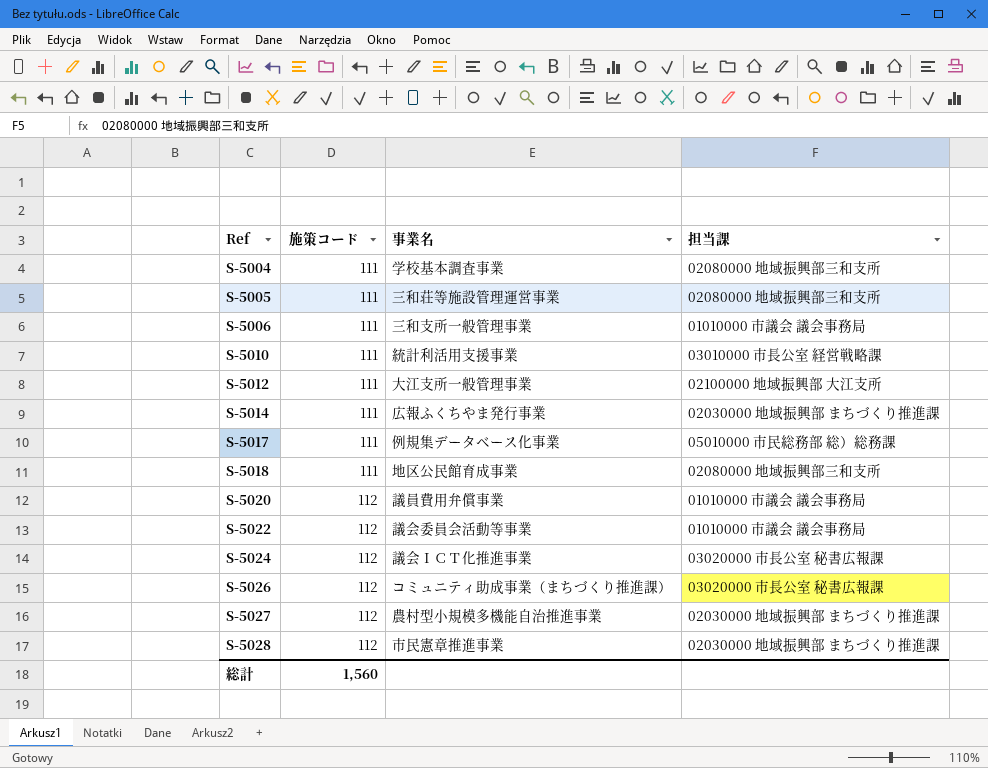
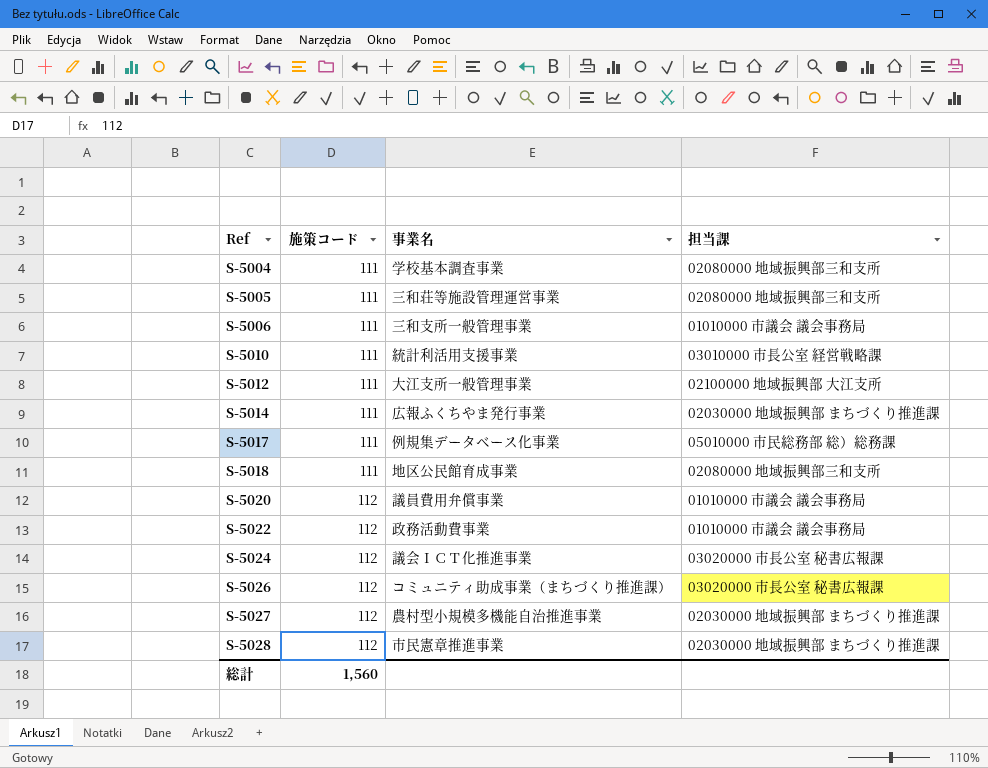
S-5022 | 事業名: 議会委員会活動等事業 -> 政務活動費事業

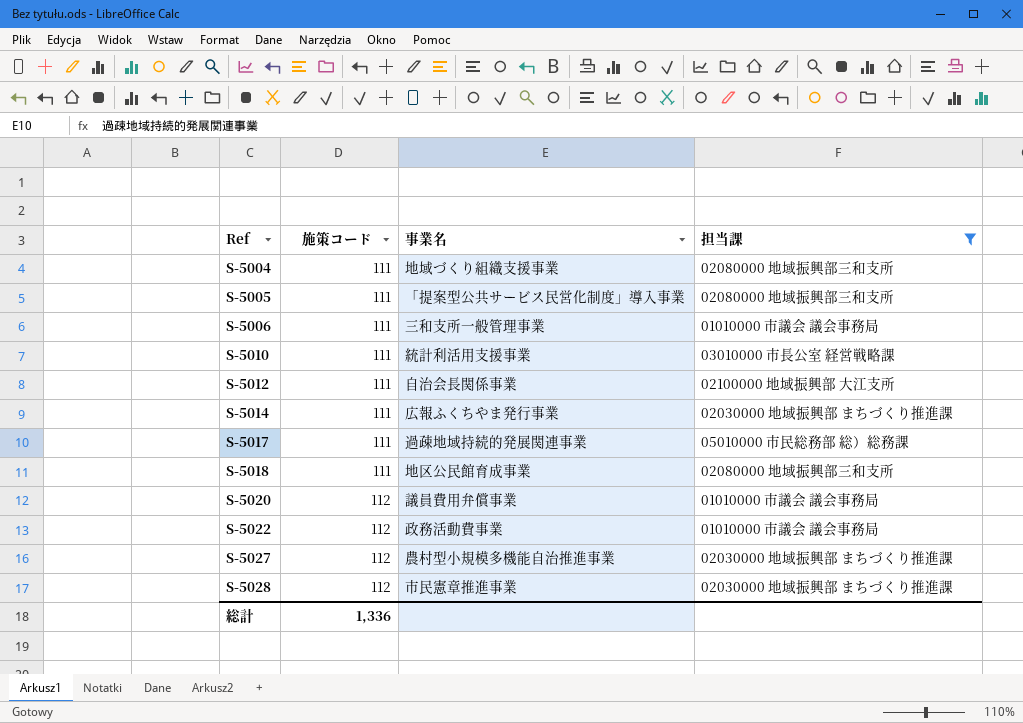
filter: none -> 担当課 != 03020000 市長公室 秘書広報課
S-5004 | 事業名: 学校基本調査事業 -> 地域づくり組織支援事業
S-5005 | 事業名: 三和荘等施設管理運営事業 -> 「提案型公共サービス民営化制度」導入事業
S-5012 | 事業名: 大江支所一般管理事業 -> 自治会長関係事業
S-5017 | 事業名: 例規集データベース化事業 -> 過疎地域持続的発展関連事業
総計 | 施策コード: 1,560 -> 1,336

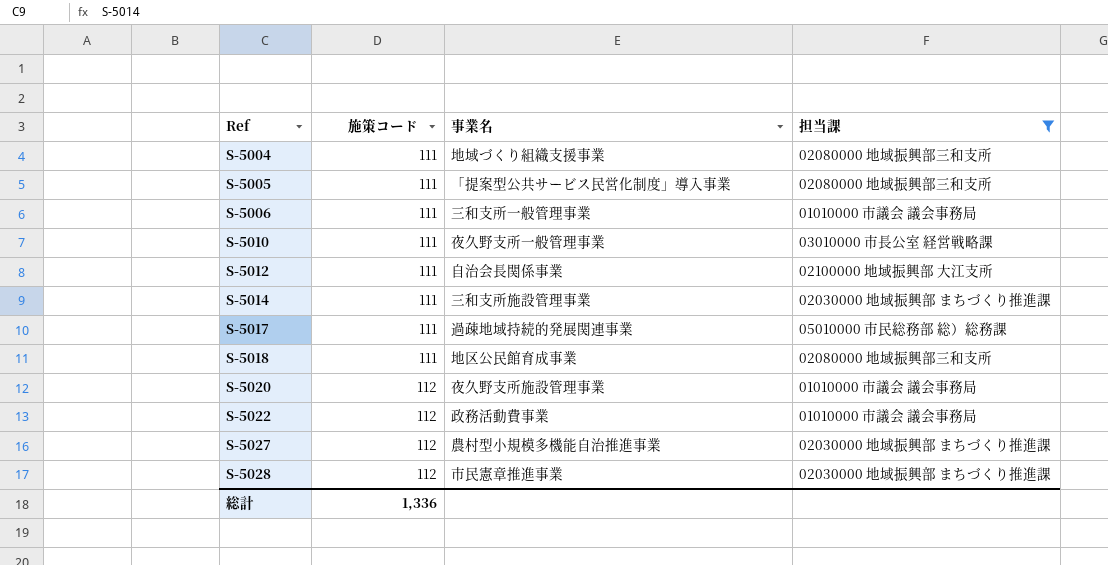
S-5010 | 事業名: 統計利活用支援事業 -> 夜久野支所一般管理事業
S-5014 | 事業名: 広報ふくちやま発行事業 -> 三和支所施設管理事業
S-5020 | 事業名: 議員費用弁償事業 -> 夜久野支所施設管理事業

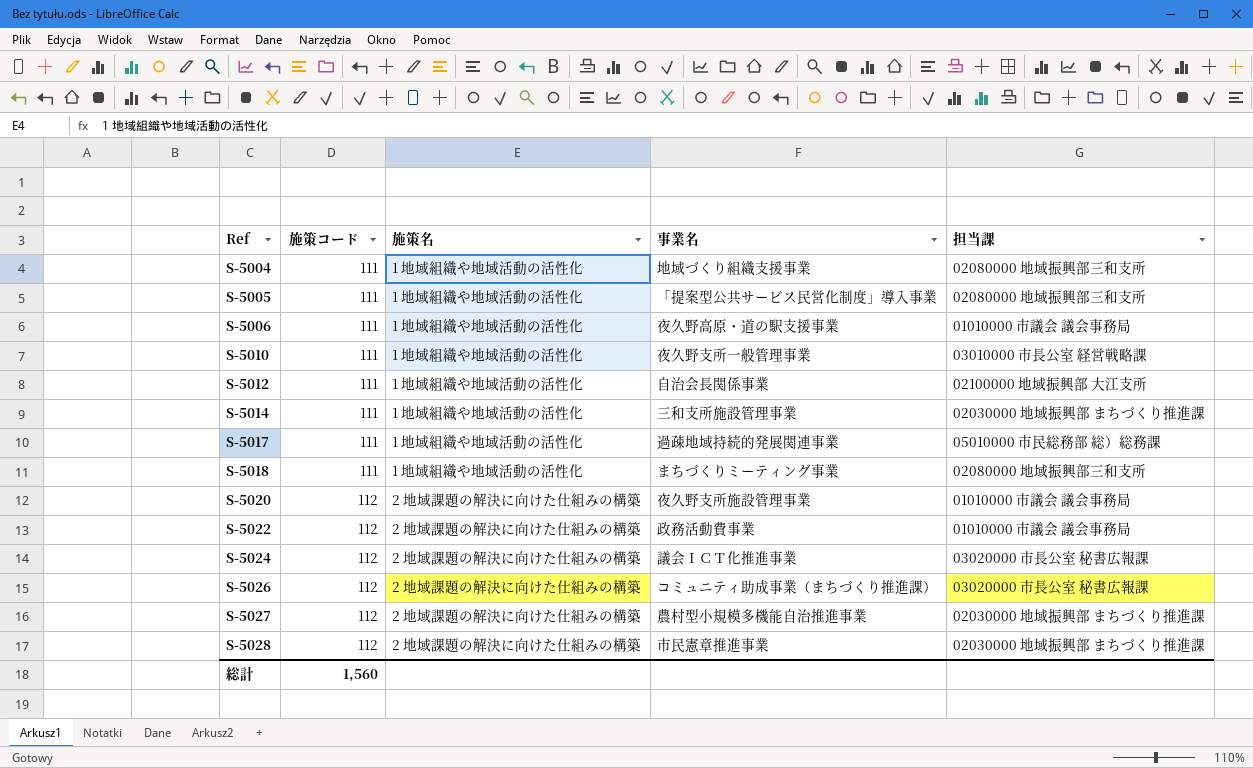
filter: 担当課 != 03020000 市長公室 秘書広報課 -> none
column 施策名 | position: none -> 3
S-5006 | 事業名: 三和支所一般管理事業 -> 夜久野高原・道の駅支援事業
S-5018 | 事業名: 地区公民館育成事業 -> まちづくりミーティング事業
総計 | 施策コード: 1,336 -> 1,560

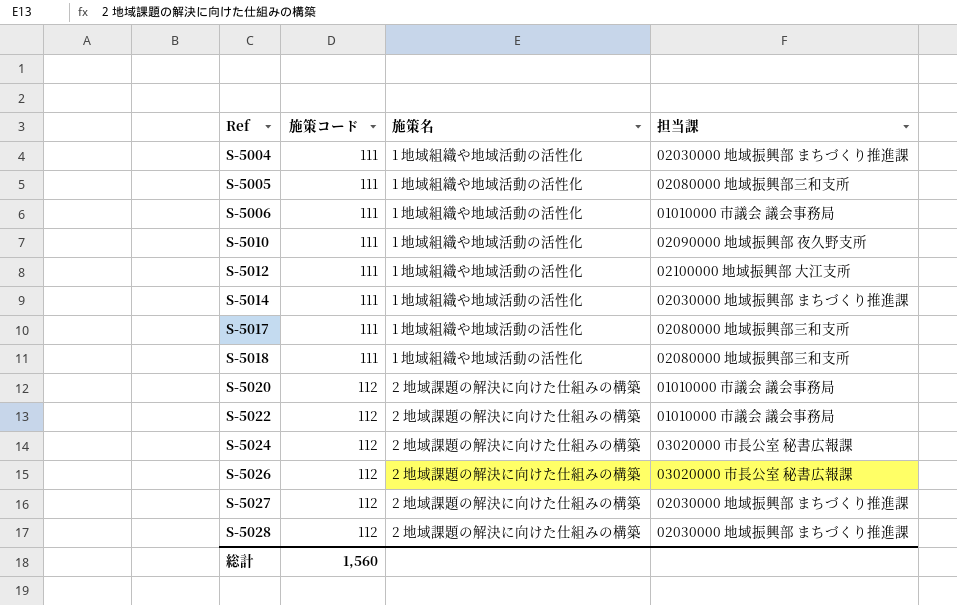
column 事業名 | position: 4 -> none
S-5004 | 担当課: 02080000 地域振興部三和支所 -> 02030000 地域振興部 まちづくり推進課
S-5010 | 担当課: 03010000 市長公室 経営戦略課 -> 02090000 地域振興部 夜久野支所
S-5017 | 担当課: 05010000 市民総務部 総）総務課 -> 02080000 地域振興部三和支所

